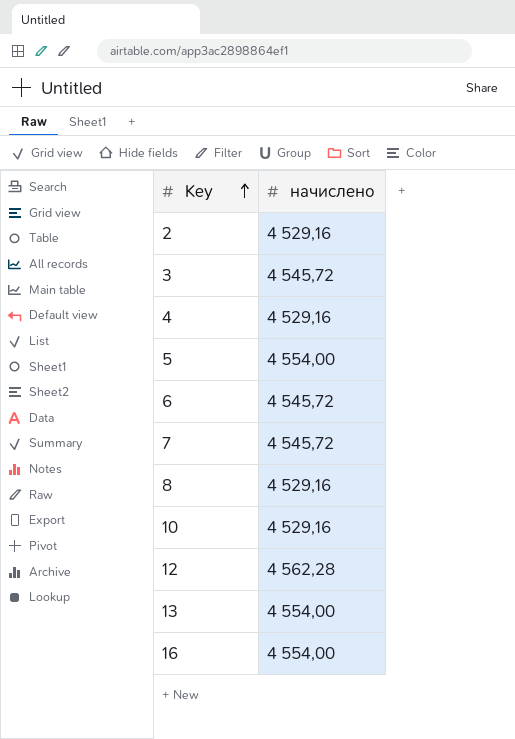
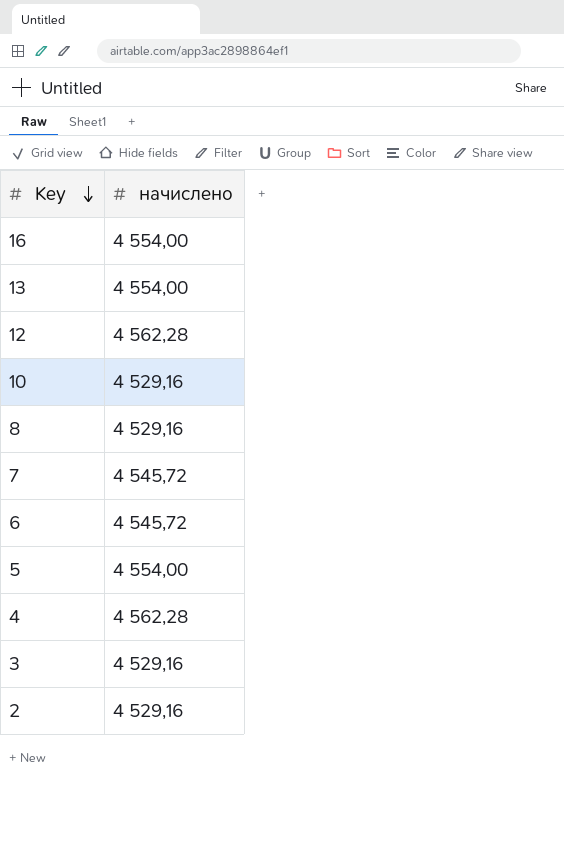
row order: Key ascending -> Key descending
4 | начислено: 4 529,16 -> 4 562,28
3 | начислено: 4 545,72 -> 4 529,16

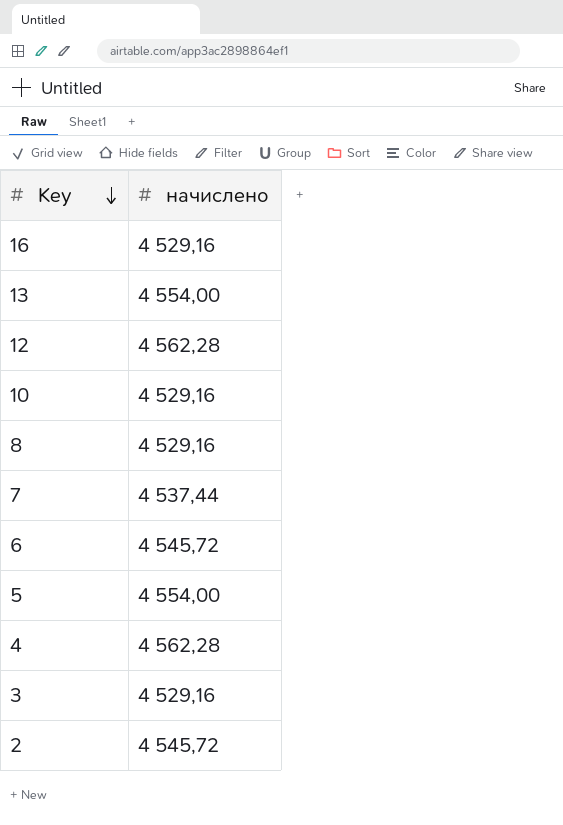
16 | начислено: 4 554,00 -> 4 529,16
7 | начислено: 4 545,72 -> 4 537,44
2 | начислено: 4 529,16 -> 4 545,72

